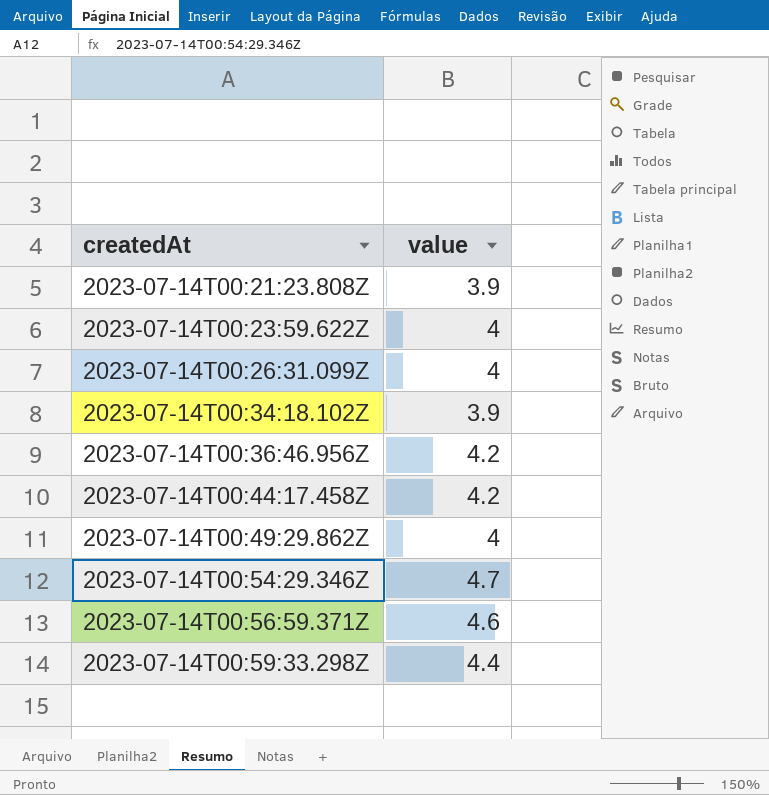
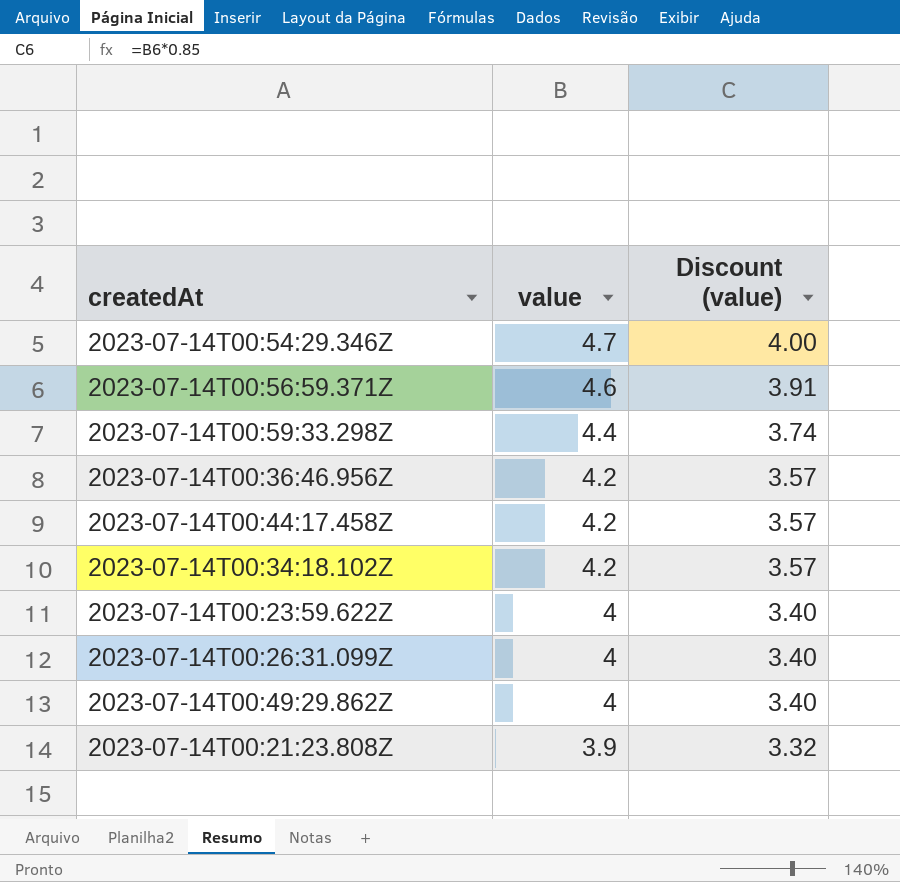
row order: createdAt ascending -> value descending
column Discount (value) | formula: none -> [value] * 0.85
2023-07-14T00:34:18.102Z | value: 3.9 -> 4.2

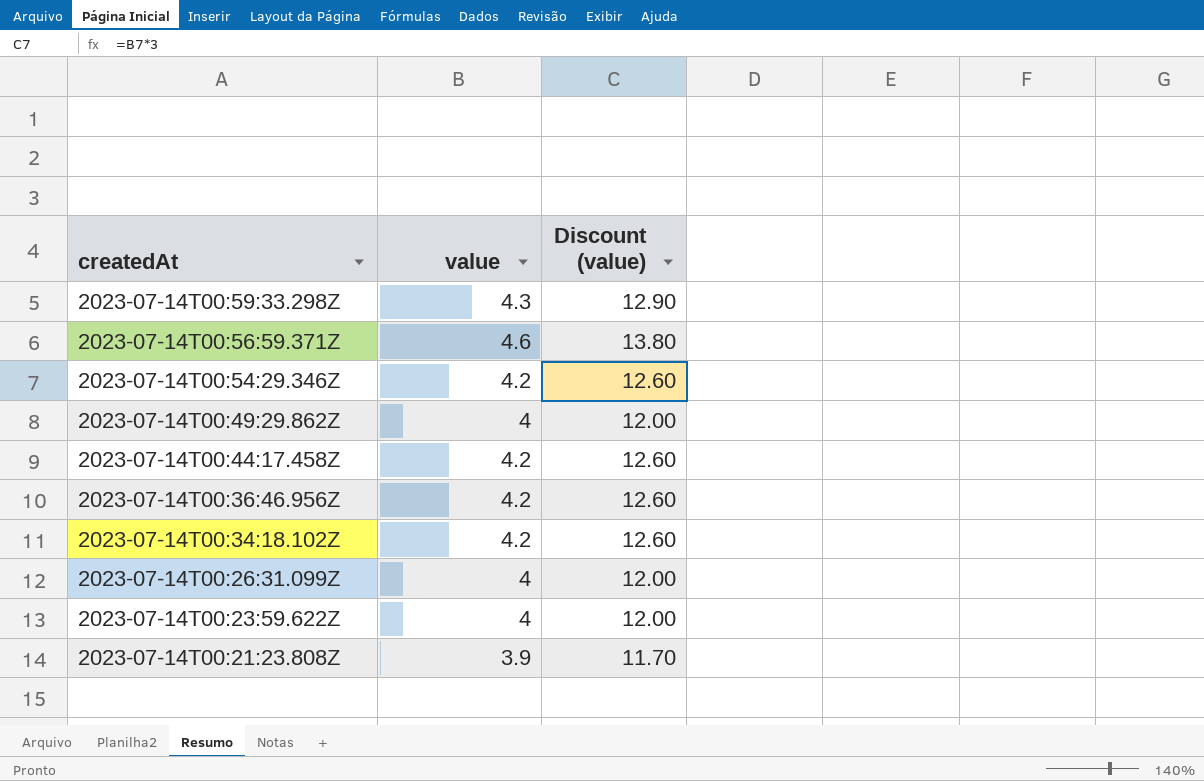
row order: value descending -> createdAt descending
column Discount (value) | formula: [value] * 0.85 -> [value] * 3
2023-07-14T00:59:33.298Z | value: 4.4 -> 4.3
2023-07-14T00:54:29.346Z | value: 4.7 -> 4.2

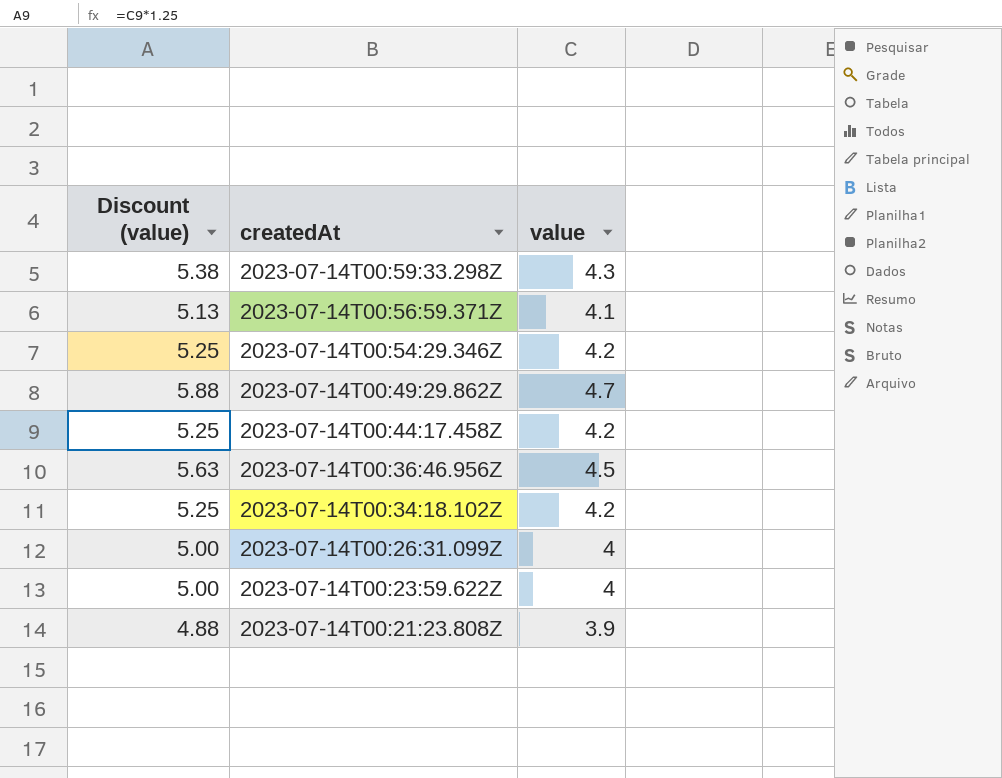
column Discount (value) | formula: [value] * 3 -> [value] * 1.25
column Discount (value) | position: 3 -> 1
2023-07-14T00:56:59.371Z | value: 4.6 -> 4.1
2023-07-14T00:49:29.862Z | value: 4 -> 4.7
2023-07-14T00:36:46.956Z | value: 4.2 -> 4.5

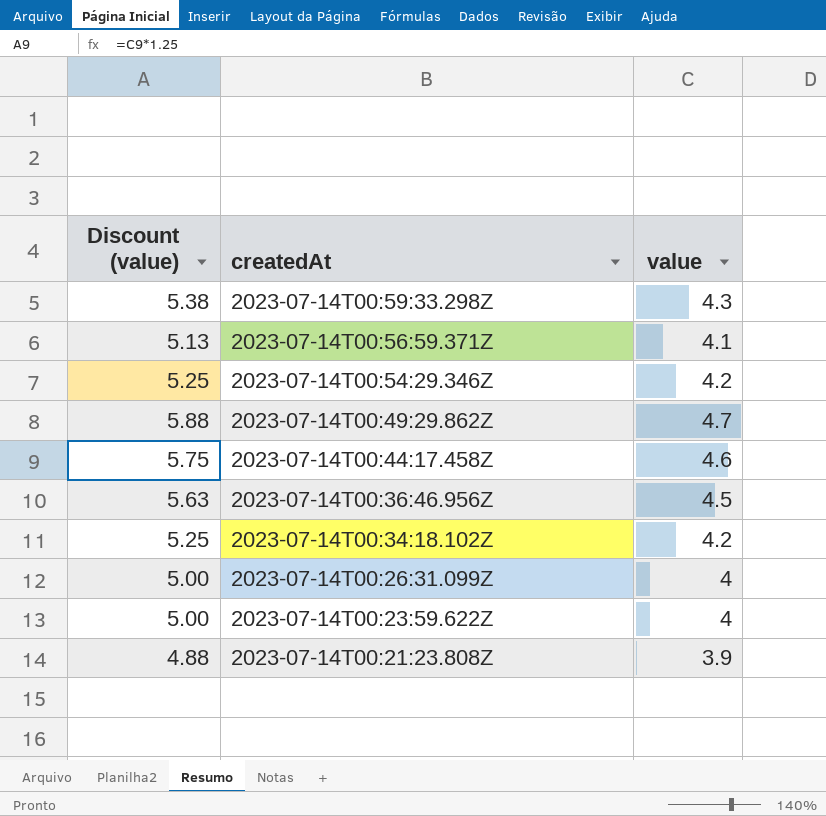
2023-07-14T00:44:17.458Z | Discount (value): 5.25 -> 5.75
2023-07-14T00:44:17.458Z | value: 4.2 -> 4.6

